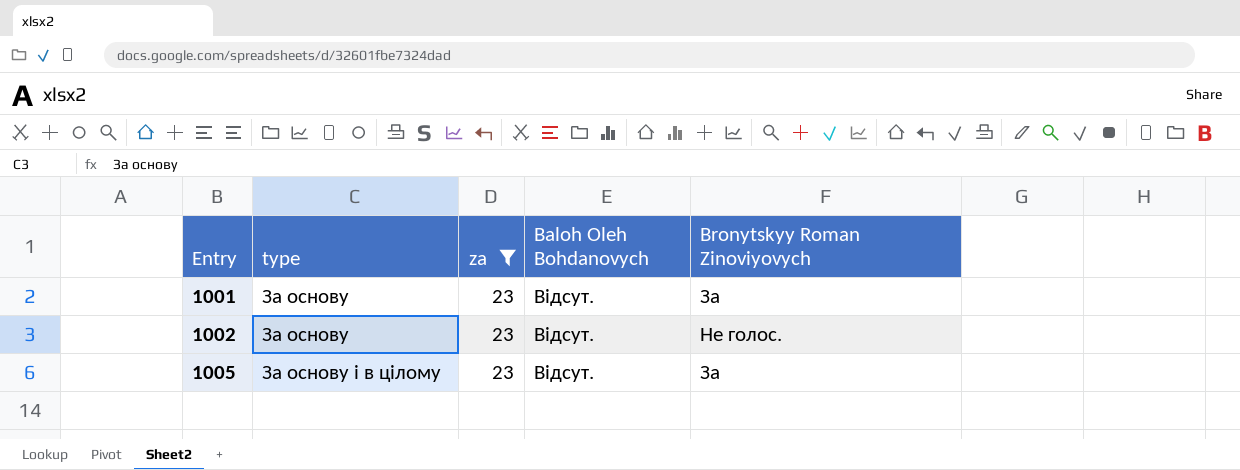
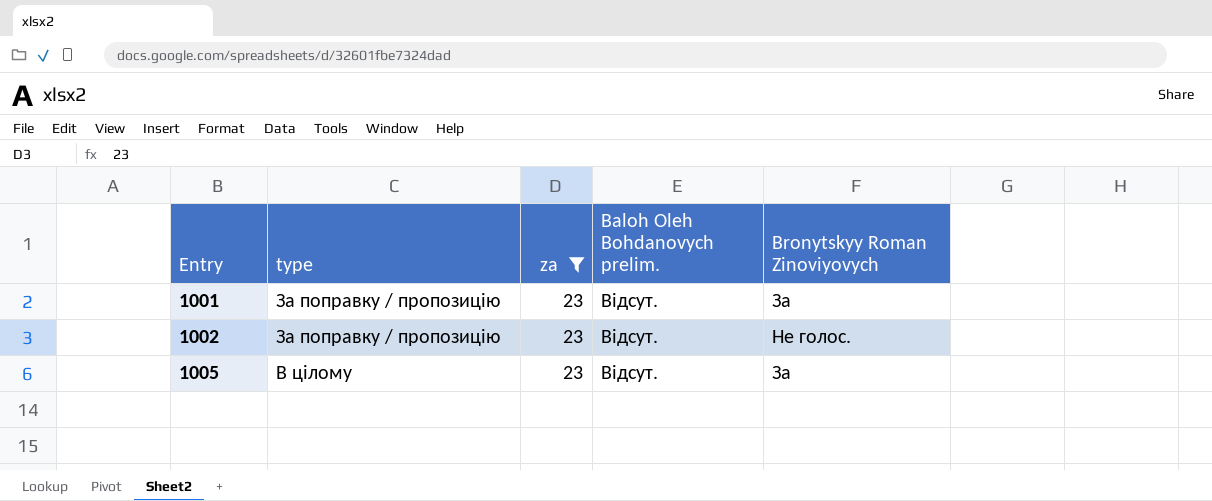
column name: Baloh Oleh Bohdanovych -> Baloh Oleh Bohdanovych prelim.
1001 | type: За основу -> За поправку / пропозицію
1002 | type: За основу -> За поправку / пропозицію
1005 | type: За основу і в цілому -> В цілому

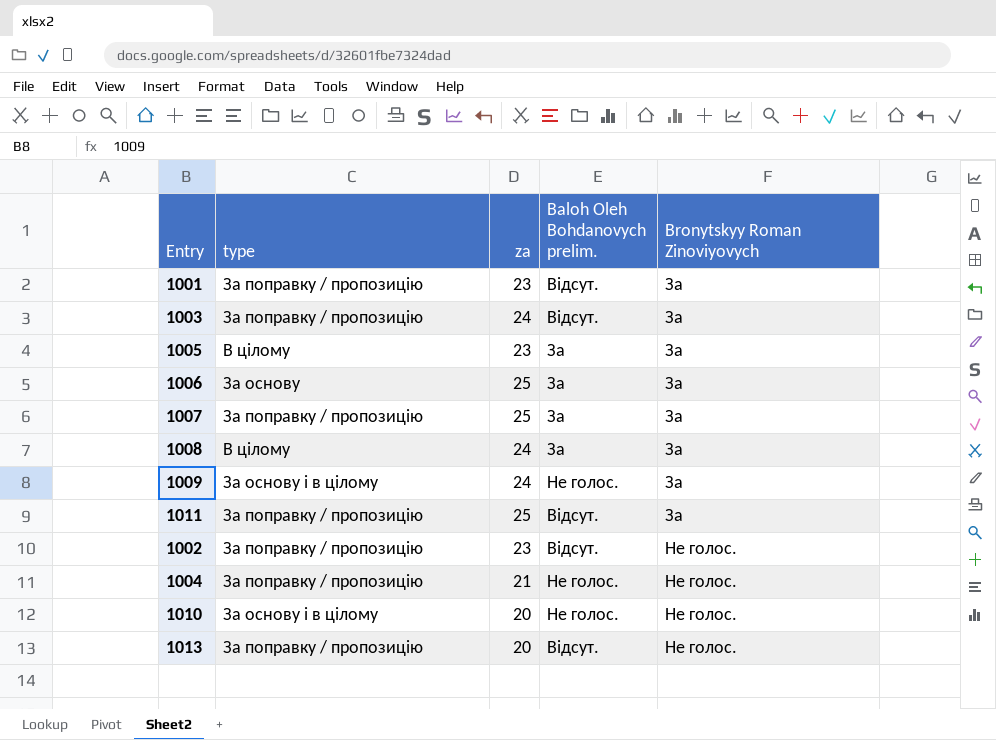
filter: za = 23 -> none
row order: Entry ascending -> Bronytskyy Roman Zinoviyovych ascending
1005 | Baloh Oleh Bohdanovych prelim.: Відсут. -> За

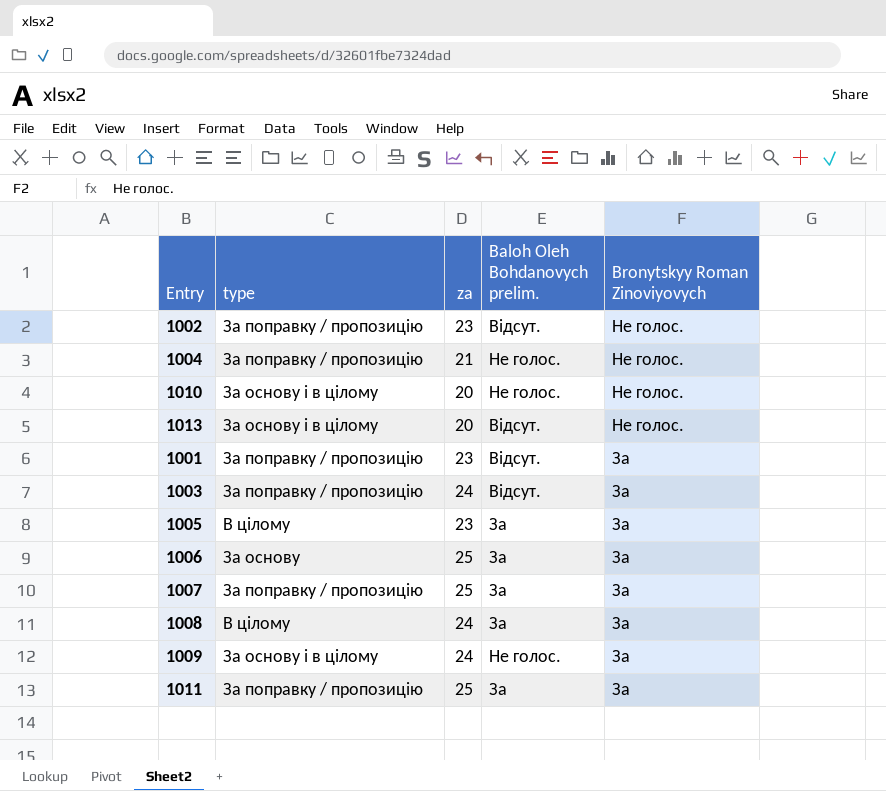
row order: Bronytskyy Roman Zinoviyovych ascending -> Bronytskyy Roman Zinoviyovych descending
1013 | type: За поправку / пропозицію -> За основу і в цілому
1011 | Baloh Oleh Bohdanovych prelim.: Відсут. -> За

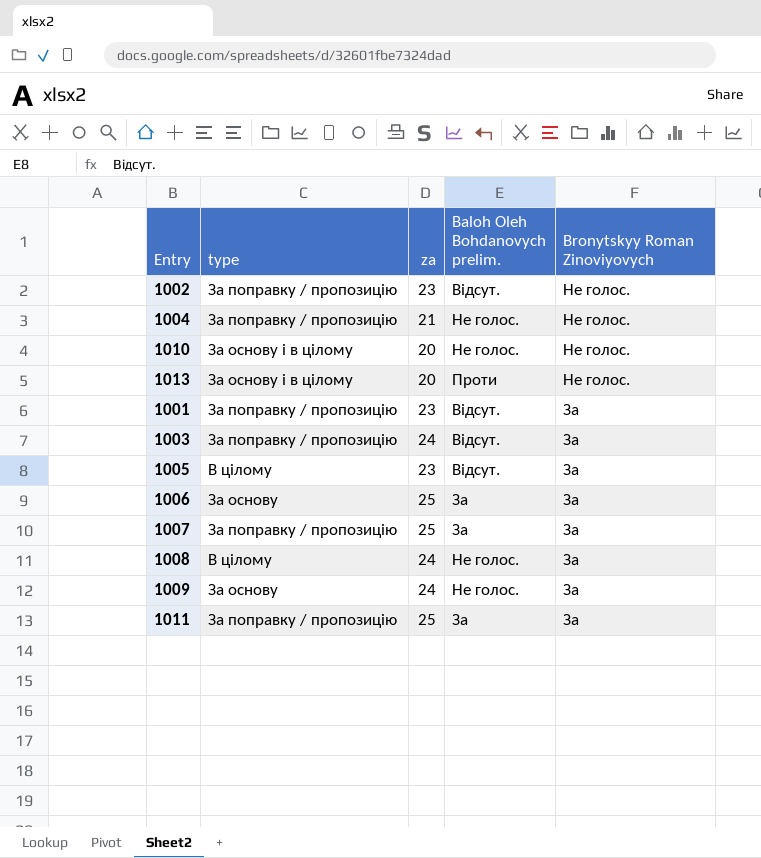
1013 | Baloh Oleh Bohdanovych prelim.: Відсут. -> Проти
1005 | Baloh Oleh Bohdanovych prelim.: За -> Відсут.
1008 | Baloh Oleh Bohdanovych prelim.: За -> Не голос.
1009 | type: За основу і в цілому -> За основу

